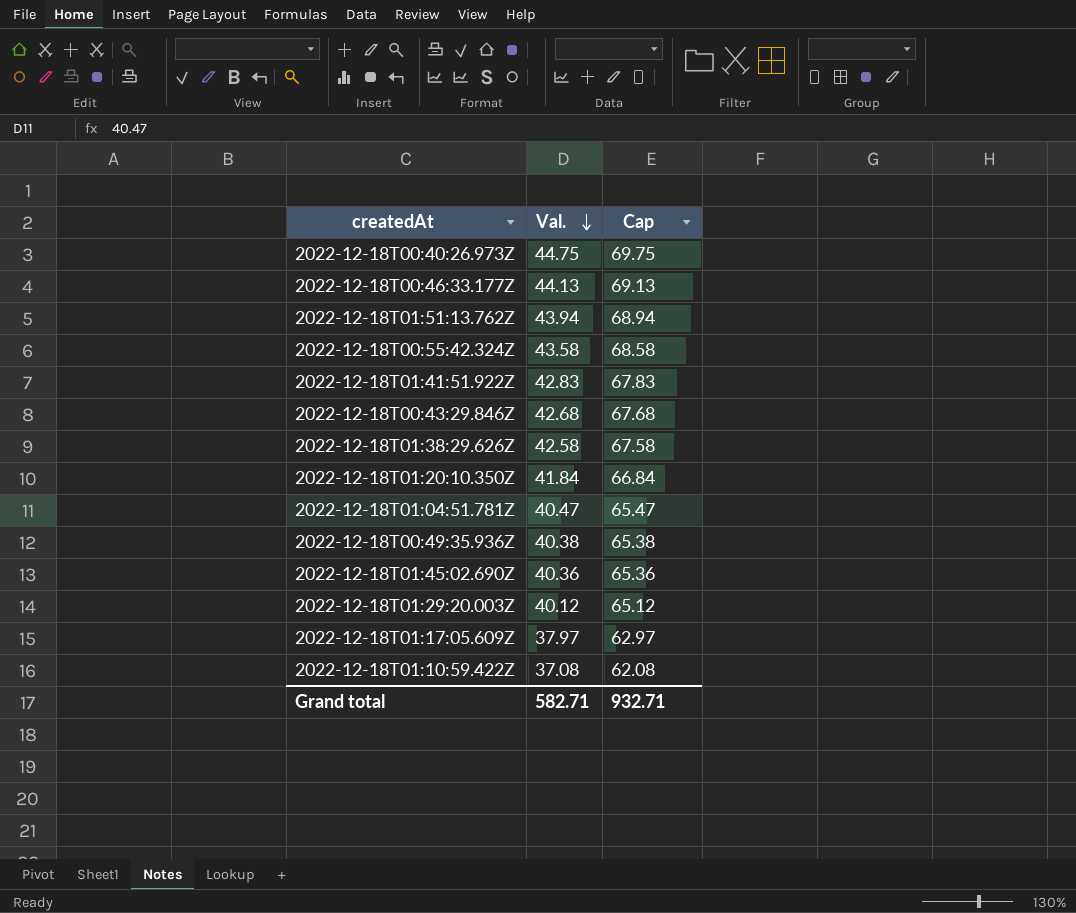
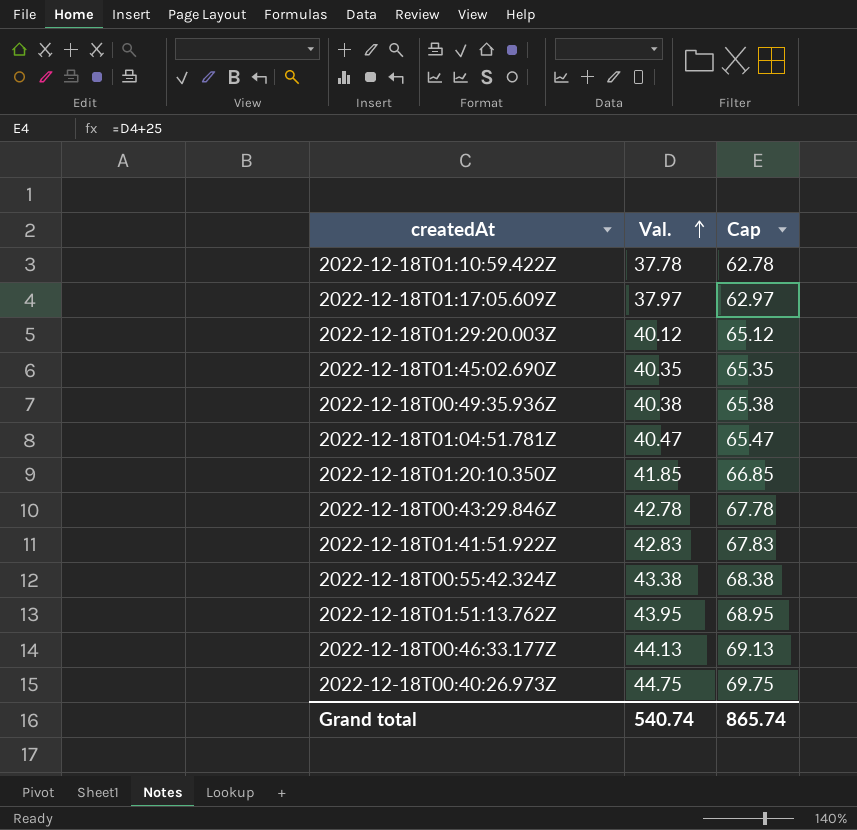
row order: Val. descending -> Val. ascending
row 2022-12-18T01:38:29.626Z: 42.58 | 67.58 -> none
2022-12-18T01:10:59.422Z | Val.: 37.08 -> 37.78
2022-12-18T01:10:59.422Z | Cap: 62.08 -> 62.78
2022-12-18T01:45:02.690Z | Val.: 40.36 -> 40.35
2022-12-18T01:45:02.690Z | Cap: 65.36 -> 65.35
2022-12-18T01:20:10.350Z | Val.: 41.84 -> 41.85
2022-12-18T01:20:10.350Z | Cap: 66.84 -> 66.85
2022-12-18T00:43:29.846Z | Val.: 42.68 -> 42.78
2022-12-18T00:43:29.846Z | Cap: 67.68 -> 67.78
2022-12-18T00:55:42.324Z | Val.: 43.58 -> 43.38
2022-12-18T00:55:42.324Z | Cap: 68.58 -> 68.38
2022-12-18T01:51:13.762Z | Val.: 43.94 -> 43.95
2022-12-18T01:51:13.762Z | Cap: 68.94 -> 68.95
Grand total | Val.: 582.71 -> 540.74
Grand total | Cap: 932.71 -> 865.74

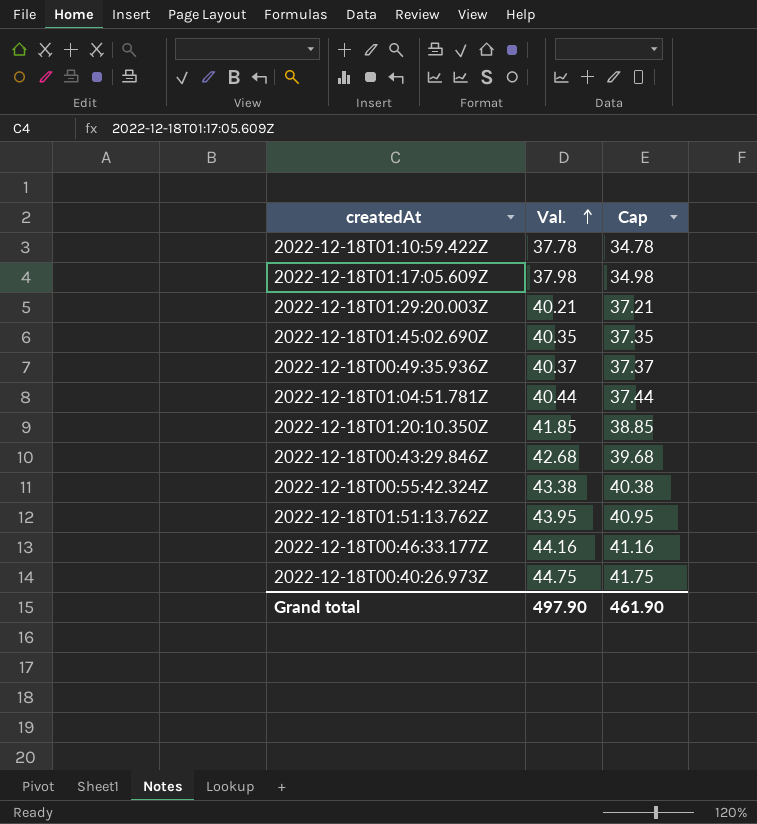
column Cap | formula: [Val.] + 25 -> [Val.] - 3
row 2022-12-18T01:41:51.922Z: 42.83 | 67.83 -> none
2022-12-18T01:17:05.609Z | Val.: 37.97 -> 37.98
2022-12-18T01:29:20.003Z | Val.: 40.12 -> 40.21
2022-12-18T00:49:35.936Z | Val.: 40.38 -> 40.37
2022-12-18T01:04:51.781Z | Val.: 40.47 -> 40.44
2022-12-18T00:43:29.846Z | Val.: 42.78 -> 42.68
2022-12-18T00:46:33.177Z | Val.: 44.13 -> 44.16
Grand total | Val.: 540.74 -> 497.90
Grand total | Cap: 865.74 -> 461.90

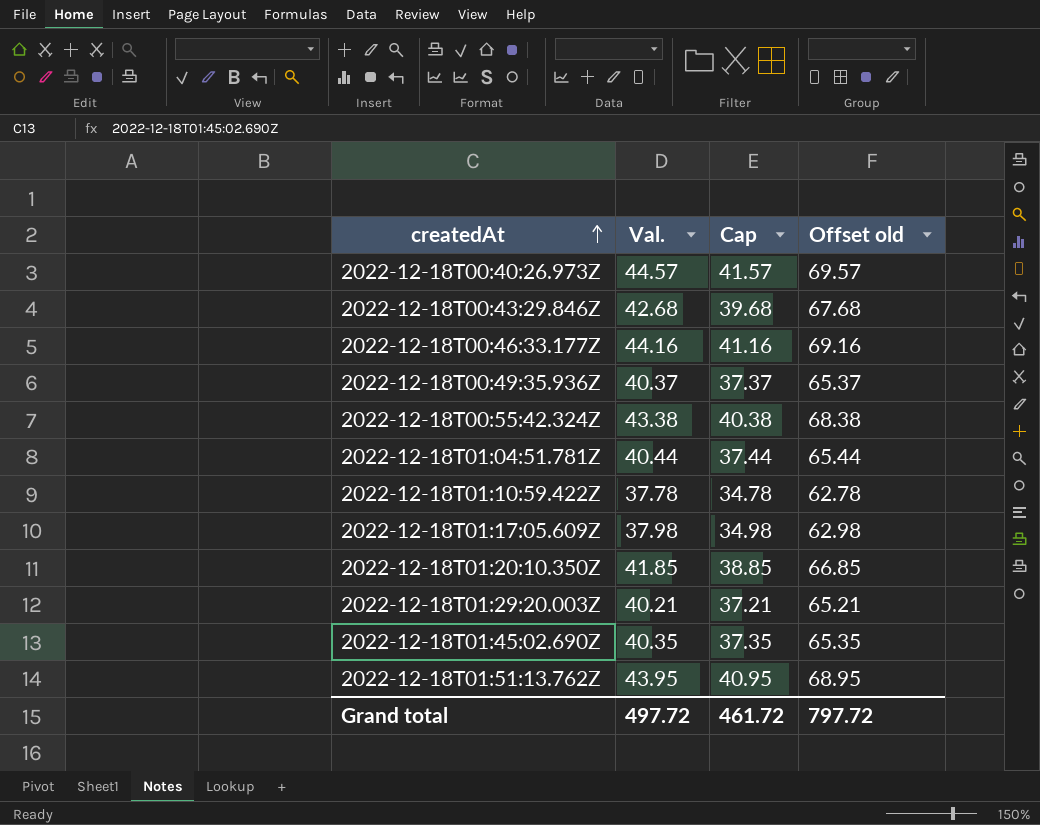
row order: Val. ascending -> createdAt ascending
column Offset old | formula: none -> [Val.] + 25
2022-12-18T00:40:26.973Z | Val.: 44.75 -> 44.57
2022-12-18T00:40:26.973Z | Cap: 41.75 -> 41.57
Grand total | Val.: 497.90 -> 497.72
Grand total | Cap: 461.90 -> 461.72

